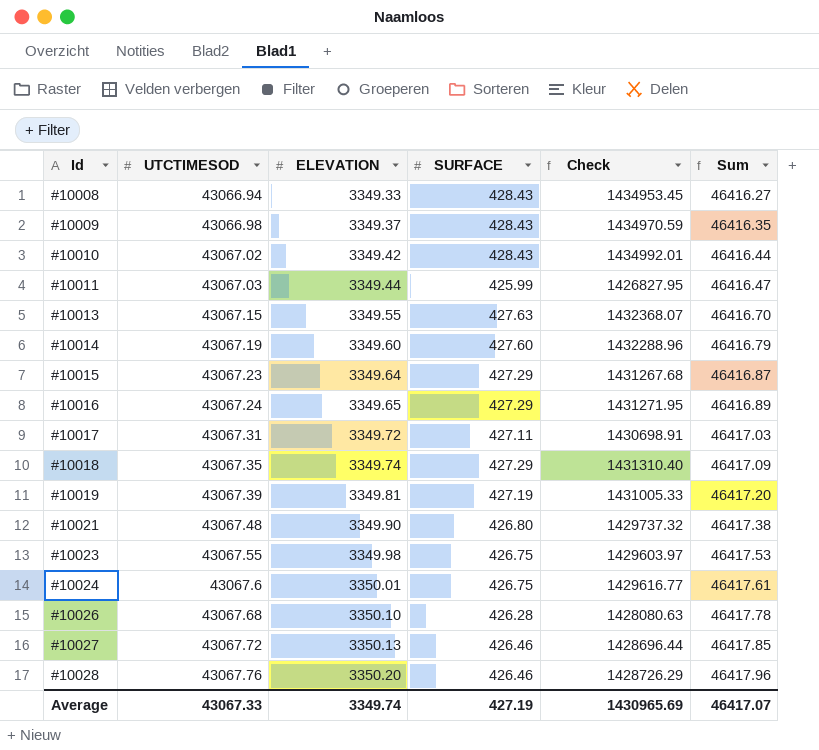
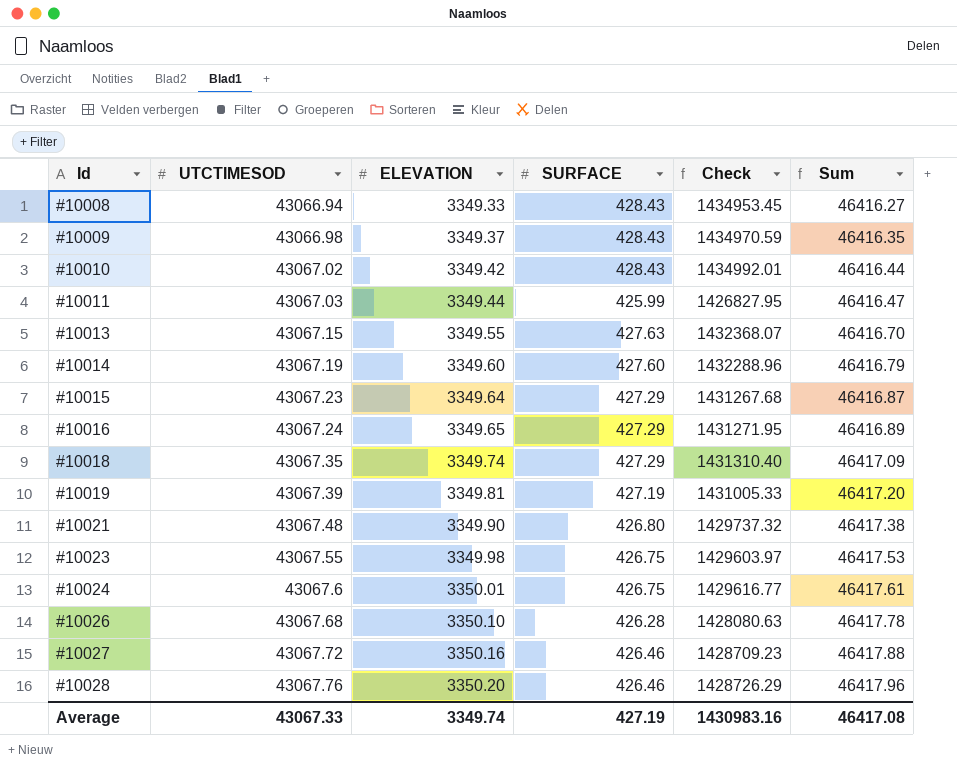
row #10017: 43067.31 | 3349.72 | 427.11 | 1430698.91 | 46417.03 -> none
#10027 | ELEVATION: 3350.13 -> 3350.16
#10027 | Check: 1428696.44 -> 1428709.23
#10027 | Sum: 46417.85 -> 46417.88
Average | Check: 1430965.69 -> 1430983.16
Average | Sum: 46417.07 -> 46417.08

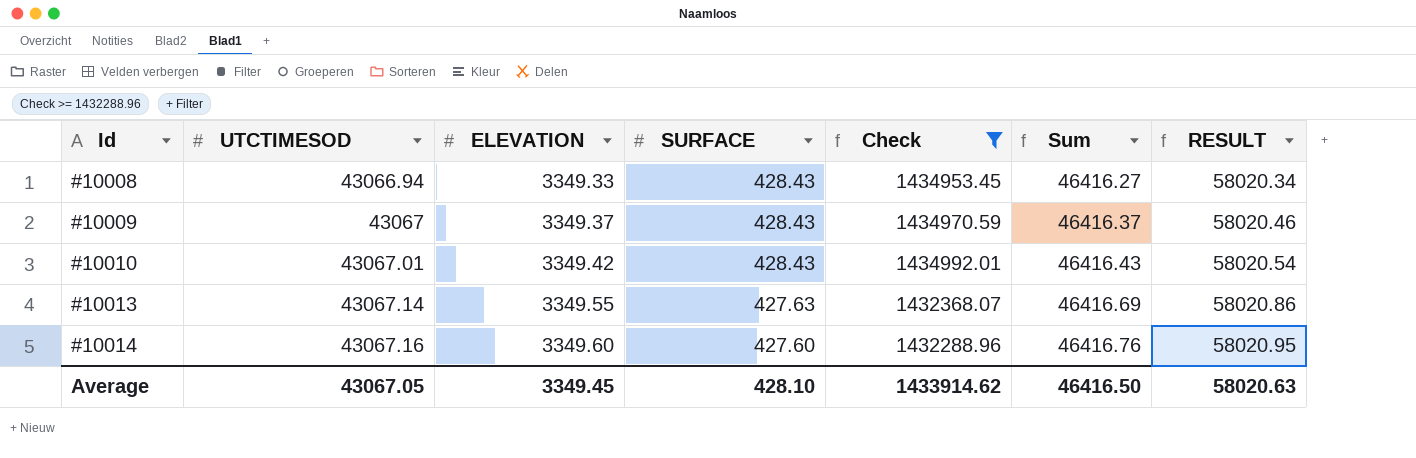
filter: none -> Check >= 1432288.96
column RESULT | formula: none -> [Sum] * 1.25
#10009 | UTCTIMESOD: 43066.98 -> 43067
#10009 | Sum: 46416.35 -> 46416.37
#10010 | UTCTIMESOD: 43067.02 -> 43067.01
#10010 | Sum: 46416.44 -> 46416.43
#10013 | UTCTIMESOD: 43067.15 -> 43067.14
#10013 | Sum: 46416.70 -> 46416.69
#10014 | UTCTIMESOD: 43067.19 -> 43067.16
#10014 | Sum: 46416.79 -> 46416.76
Average | UTCTIMESOD: 43067.33 -> 43067.05
Average | ELEVATION: 3349.74 -> 3349.45
Average | SURFACE: 427.19 -> 428.10
Average | Check: 1430983.16 -> 1433914.62
Average | Sum: 46417.08 -> 46416.50

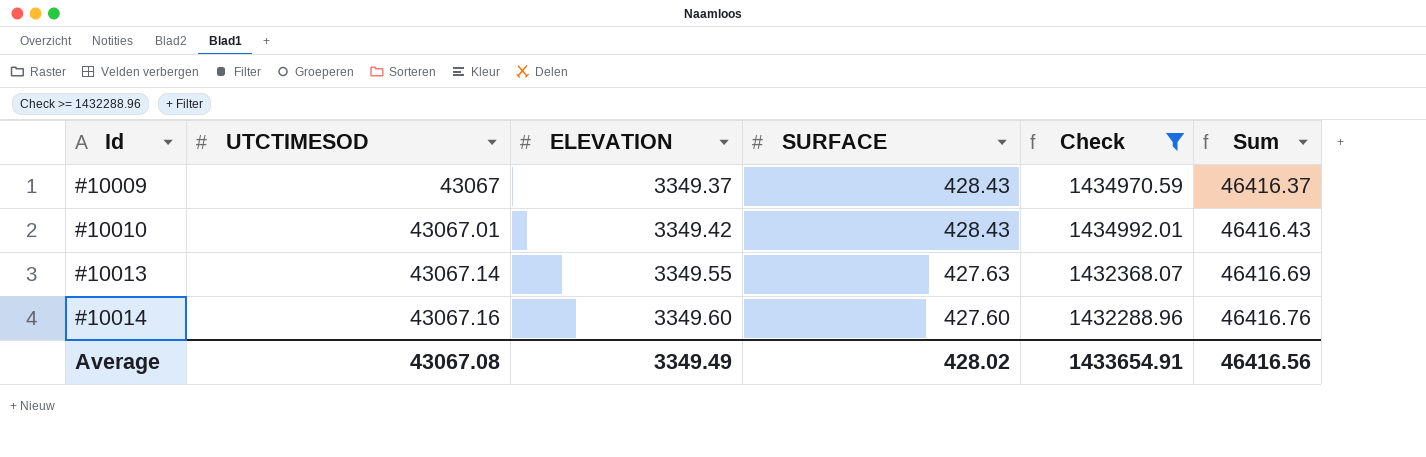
column RESULT | formula: [Sum] * 1.25 -> none
row #10008: 43066.94 | 3349.33 | 428.43 | 1434953.45 | 46416.27 | 58020.34 -> none
Average | UTCTIMESOD: 43067.05 -> 43067.08
Average | ELEVATION: 3349.45 -> 3349.49
Average | SURFACE: 428.10 -> 428.02
Average | Check: 1433914.62 -> 1433654.91
Average | Sum: 46416.50 -> 46416.56

